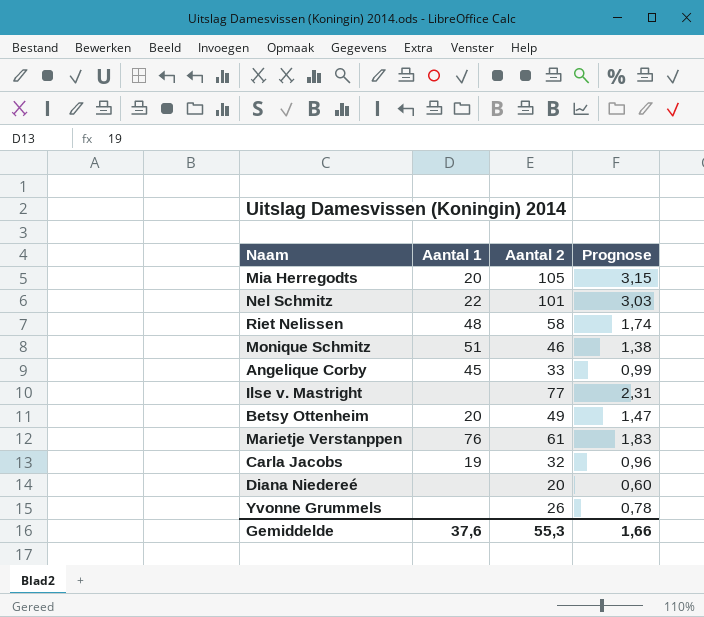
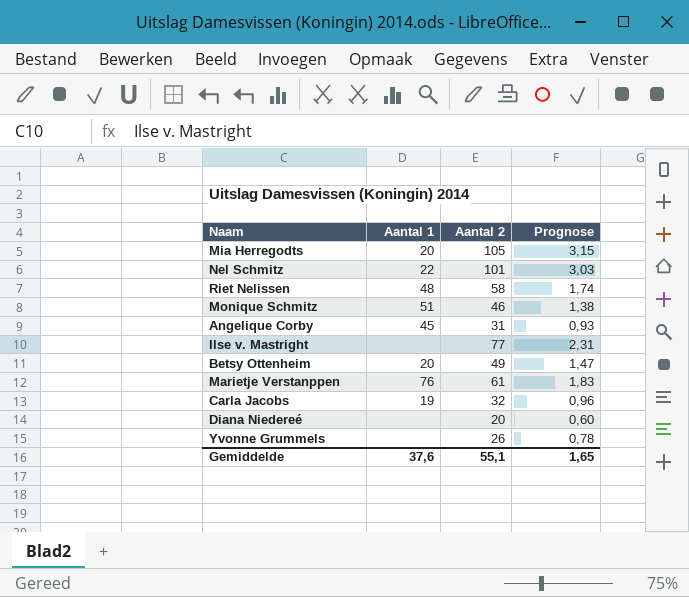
Angelique Corby | Aantal 2: 33 -> 31
Angelique Corby | Prognose: 0,99 -> 0,93
Gemiddelde | Aantal 2: 55,3 -> 55,1
Gemiddelde | Prognose: 1,66 -> 1,65

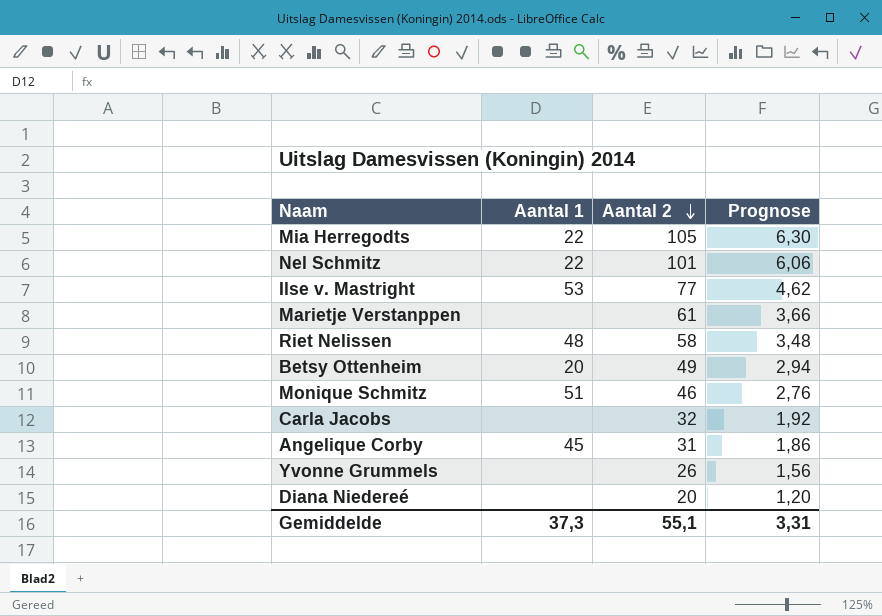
row order: none -> Aantal 2 descending
column Prognose | formula: [Aantal 2] * 0,03 -> [Aantal 2] * 0,06
Mia Herregodts | Aantal 1: 20 -> 22
Ilse v. Mastright | Aantal 1: none -> 53
Marietje Verstanppen | Aantal 1: 76 -> none
Carla Jacobs | Aantal 1: 19 -> none
Gemiddelde | Aantal 1: 37,6 -> 37,3
Gemiddelde | Prognose: 1,65 -> 3,31

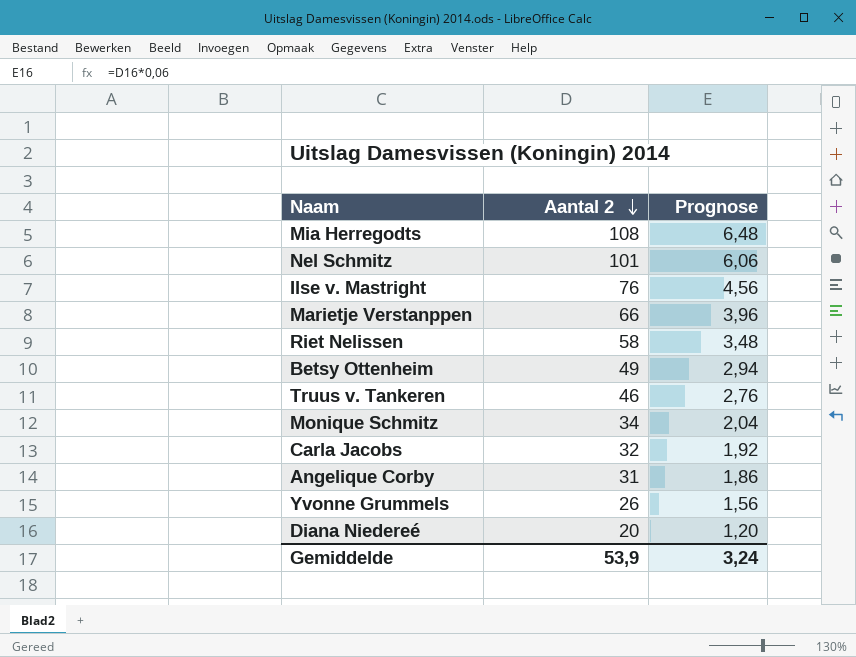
column Aantal 1 | position: 2 -> none
Mia Herregodts | Aantal 2: 105 -> 108
Mia Herregodts | Prognose: 6,30 -> 6,48
Ilse v. Mastright | Aantal 2: 77 -> 76
Ilse v. Mastright | Prognose: 4,62 -> 4,56
Marietje Verstanppen | Aantal 2: 61 -> 66
Marietje Verstanppen | Prognose: 3,66 -> 3,96
row Truus v. Tankeren: none -> 46 | 2,76
Monique Schmitz | Aantal 2: 46 -> 34
Monique Schmitz | Prognose: 2,76 -> 2,04
Gemiddelde | Aantal 2: 55,1 -> 53,9
Gemiddelde | Prognose: 3,31 -> 3,24

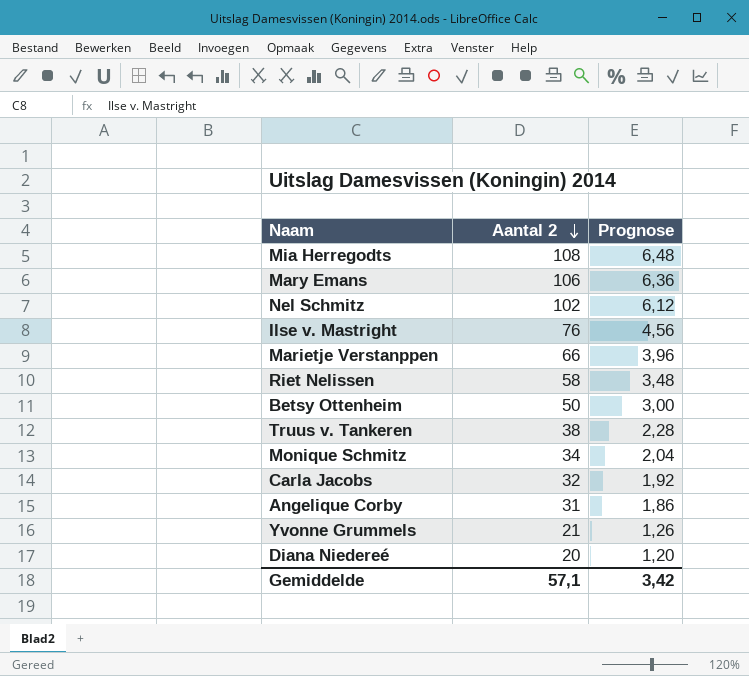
row Mary Emans: none -> 106 | 6,36
Nel Schmitz | Aantal 2: 101 -> 102
Nel Schmitz | Prognose: 6,06 -> 6,12
Betsy Ottenheim | Aantal 2: 49 -> 50
Betsy Ottenheim | Prognose: 2,94 -> 3,00
Truus v. Tankeren | Aantal 2: 46 -> 38
Truus v. Tankeren | Prognose: 2,76 -> 2,28
Yvonne Grummels | Aantal 2: 26 -> 21
Yvonne Grummels | Prognose: 1,56 -> 1,26
Gemiddelde | Aantal 2: 53,9 -> 57,1
Gemiddelde | Prognose: 3,24 -> 3,42

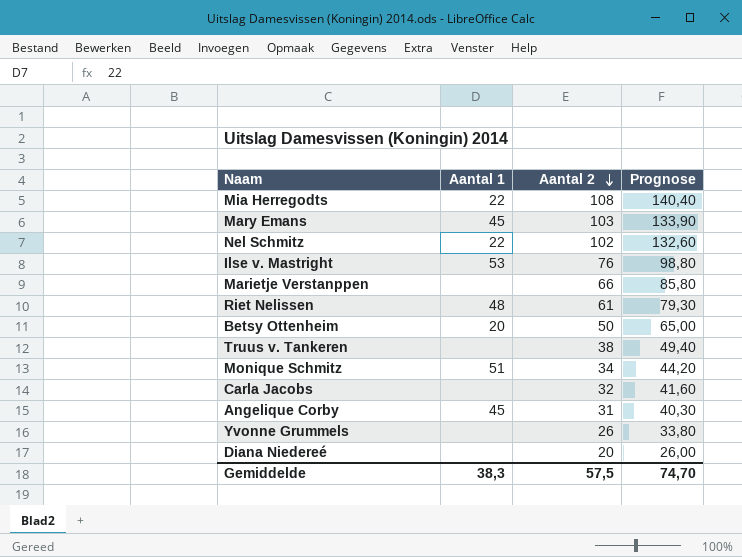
column Aantal 1 | position: none -> 2
column Prognose | formula: [Aantal 2] * 0,06 -> [Aantal 2] * 1,3
Mary Emans | Aantal 2: 106 -> 103
Riet Nelissen | Aantal 2: 58 -> 61
Yvonne Grummels | Aantal 2: 21 -> 26
Gemiddelde | Aantal 2: 57,1 -> 57,5
Gemiddelde | Prognose: 3,42 -> 74,70

